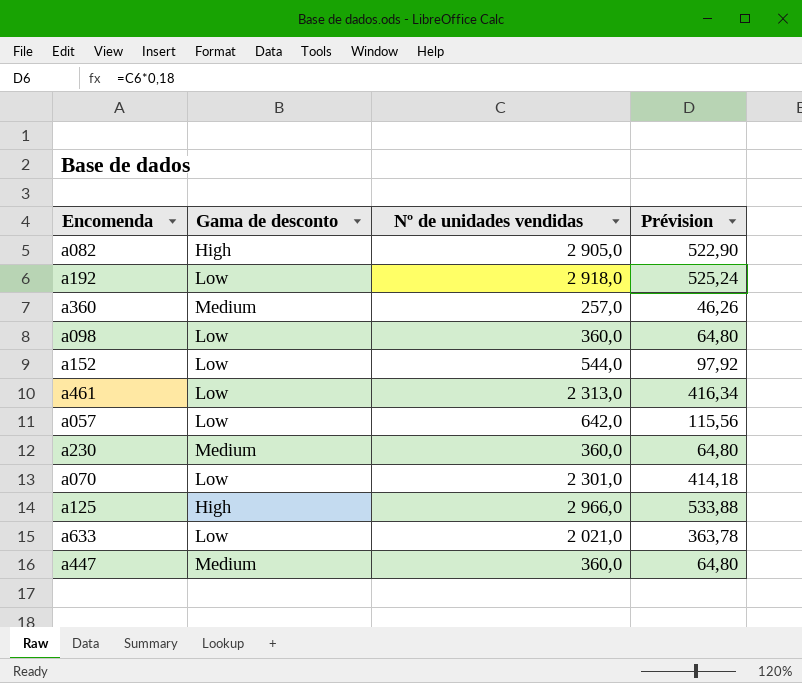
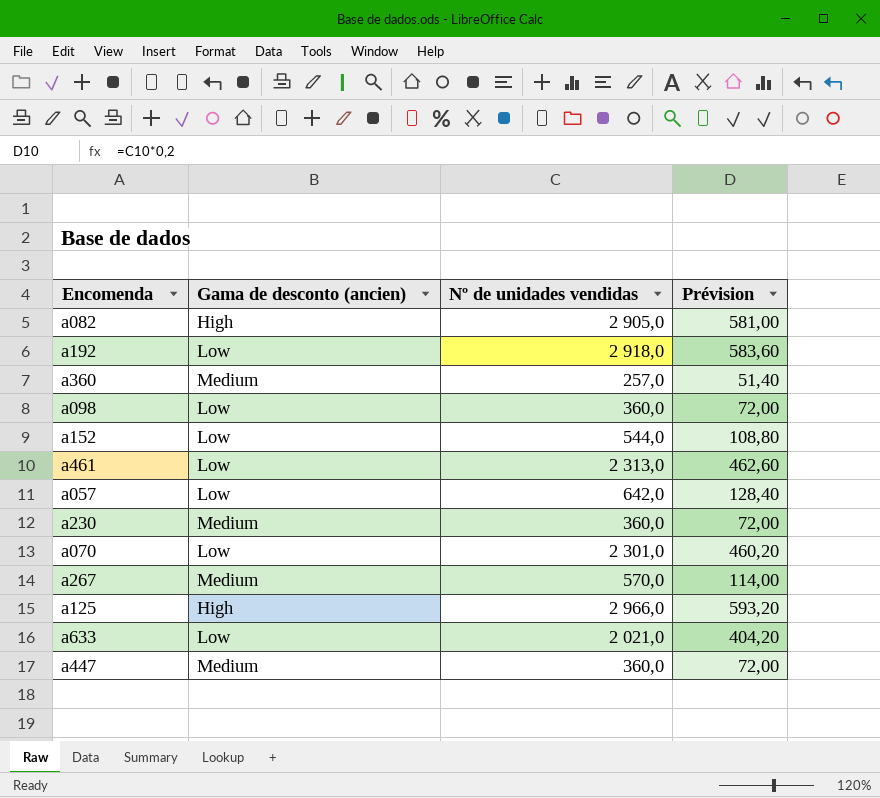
column name: Gama de desconto -> Gama de desconto (ancien)
column Prévision | formula: [Nº de unidades vendidas] * 0,18 -> [Nº de unidades vendidas] * 0,2
row a267: none -> Medium | 570,0 | 114,00

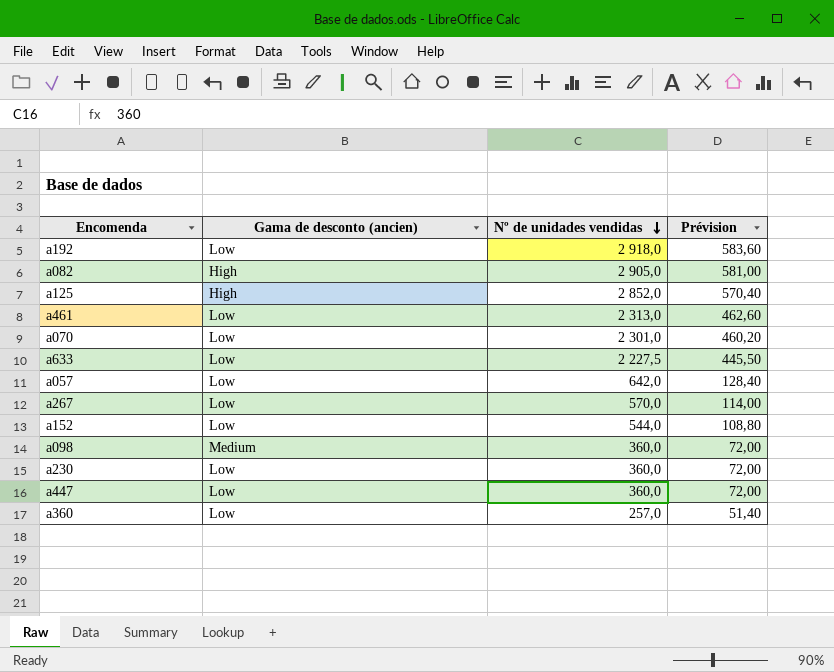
row order: none -> Nº de unidades vendidas descending
a125 | Nº de unidades vendidas: 2 966,0 -> 2 852,0
a125 | Prévision: 593,20 -> 570,40
a633 | Nº de unidades vendidas: 2 021,0 -> 2 227,5
a633 | Prévision: 404,20 -> 445,50
a267 | Gama de desconto (ancien): Medium -> Low
a098 | Gama de desconto (ancien): Low -> Medium
a230 | Gama de desconto (ancien): Medium -> Low
a447 | Gama de desconto (ancien): Medium -> Low
a360 | Gama de desconto (ancien): Medium -> Low

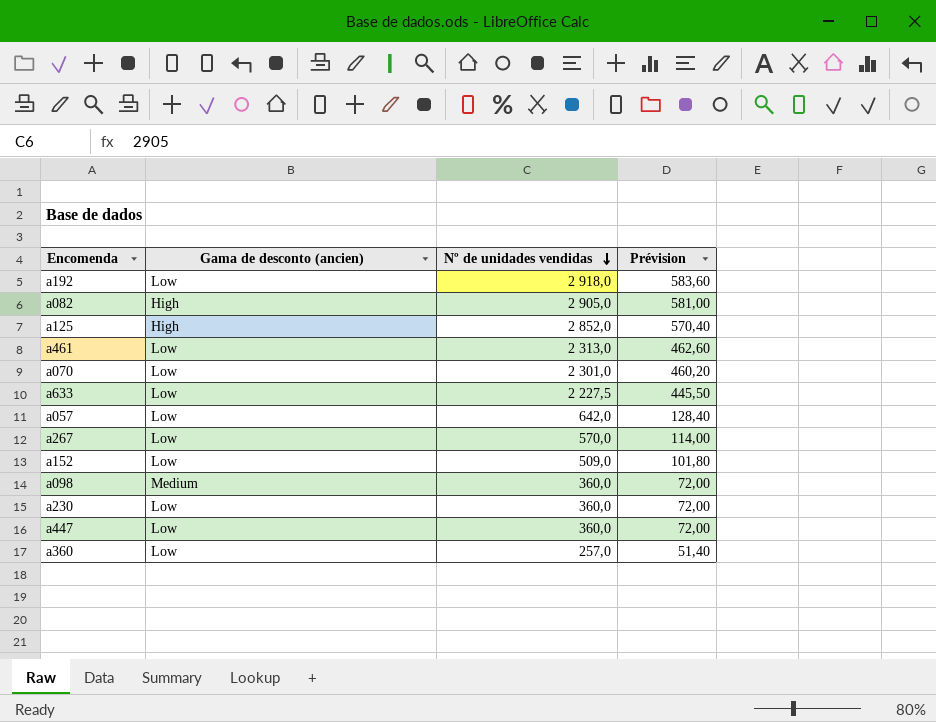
a152 | Nº de unidades vendidas: 544,0 -> 509,0
a152 | Prévision: 108,80 -> 101,80

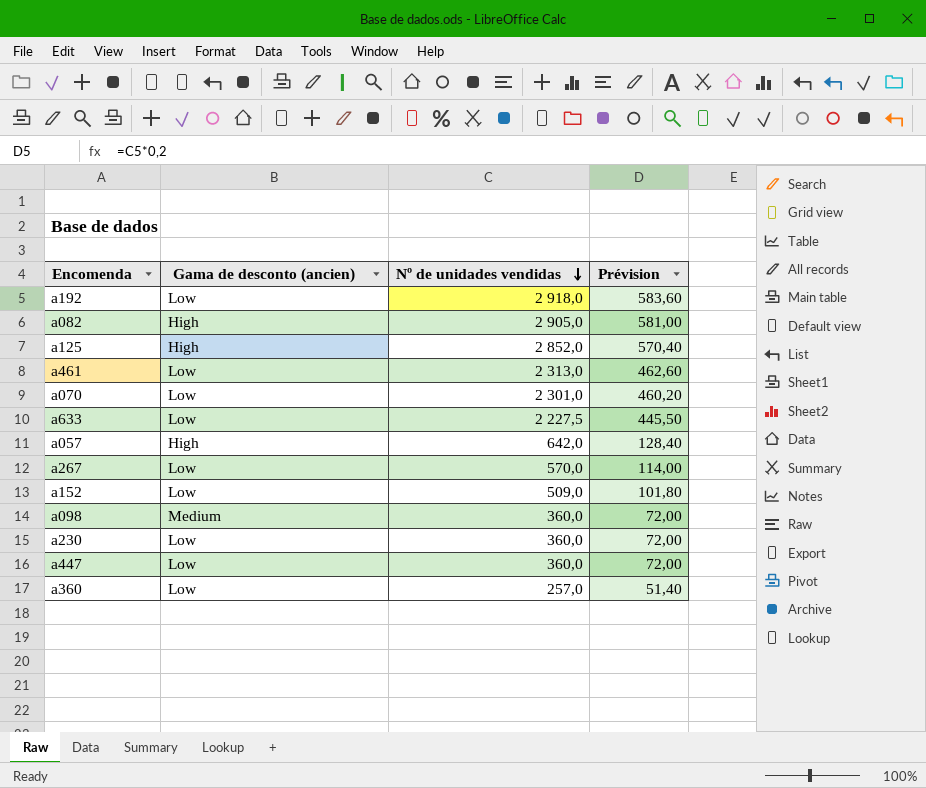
a057 | Gama de desconto (ancien): Low -> High

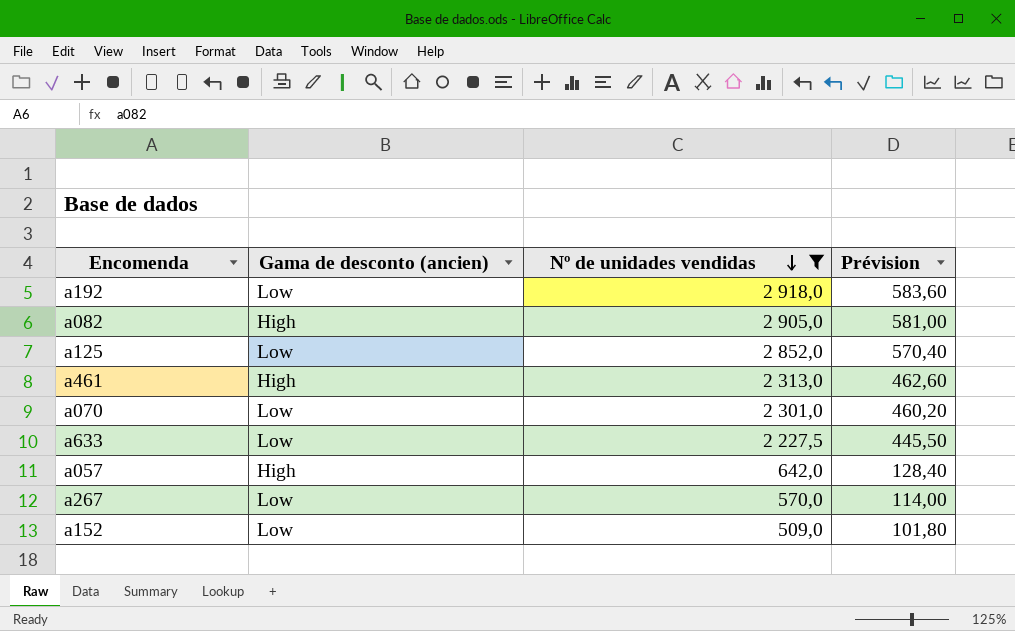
filter: none -> Nº de unidades vendidas >= 509,0
a125 | Gama de desconto (ancien): High -> Low
a461 | Gama de desconto (ancien): Low -> High

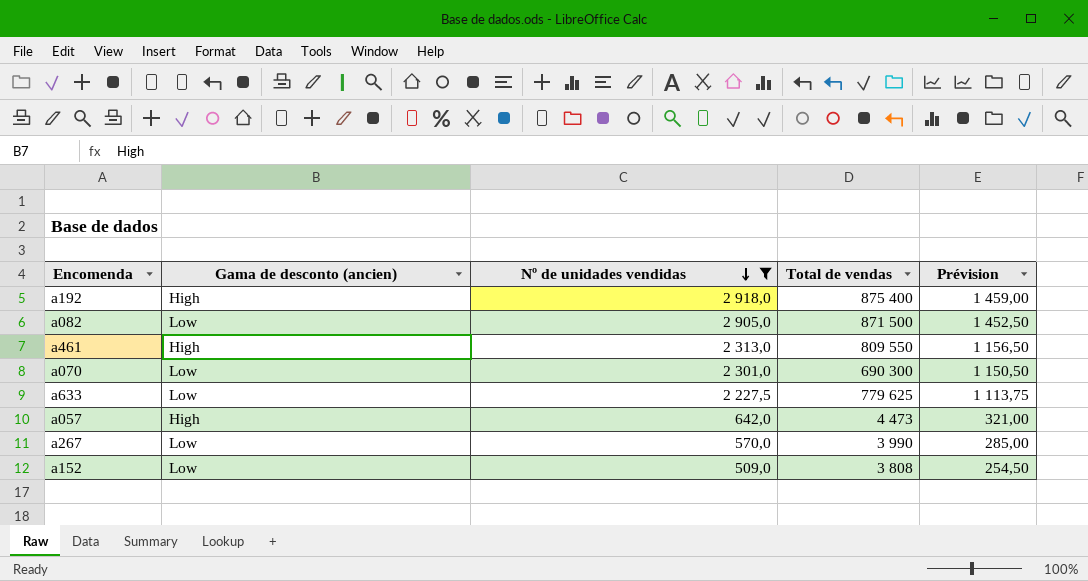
column Total de vendas | position: none -> 4
column Prévision | formula: [Nº de unidades vendidas] * 0,2 -> [Nº de unidades vendidas] * 0,5
row a125: Low | 2 852,0 | 570,40 -> none
a192 | Gama de desconto (ancien): Low -> High
a082 | Gama de desconto (ancien): High -> Low

